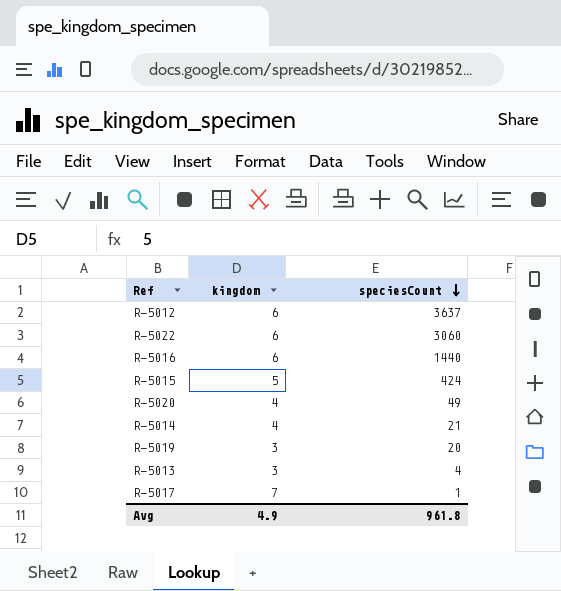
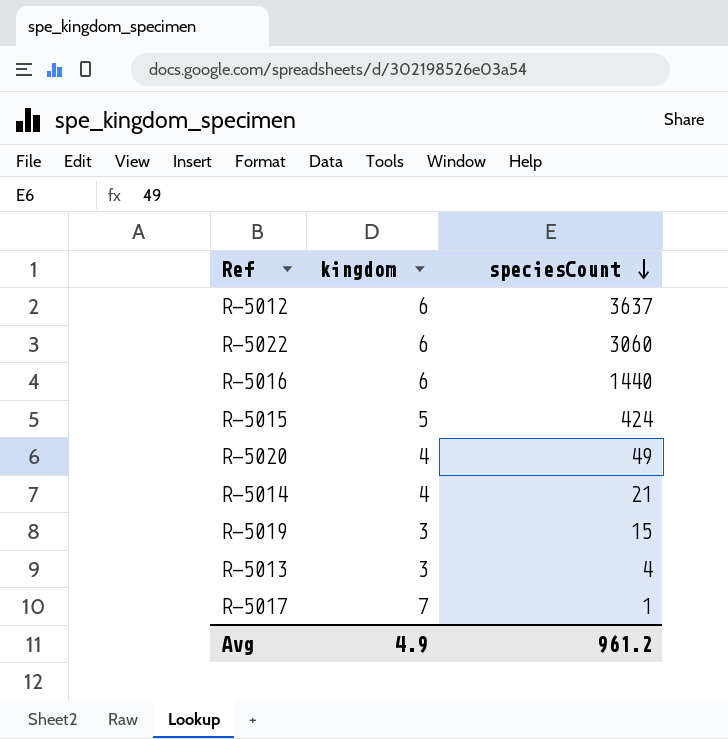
R-5019 | speciesCount: 20 -> 15
Avg | speciesCount: 961.8 -> 961.2

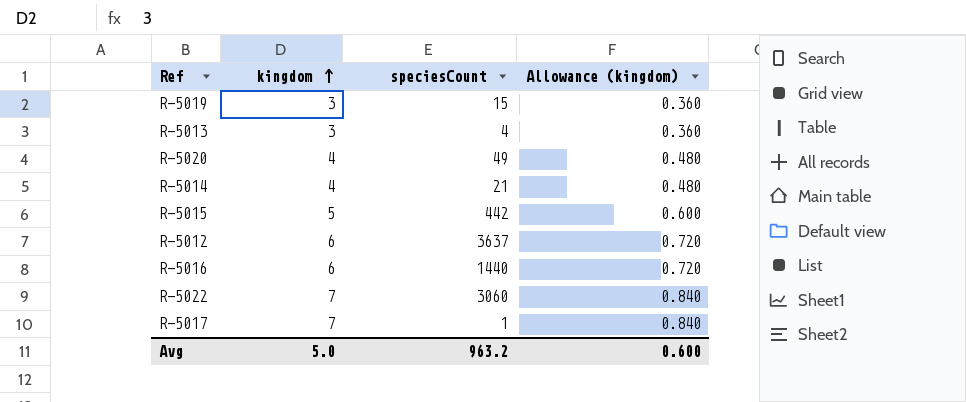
row order: speciesCount descending -> kingdom ascending
column Allowance (kingdom) | formula: none -> [kingdom] * 0.12
R-5015 | speciesCount: 424 -> 442
R-5022 | kingdom: 6 -> 7
Avg | kingdom: 4.9 -> 5.0
Avg | speciesCount: 961.2 -> 963.2

